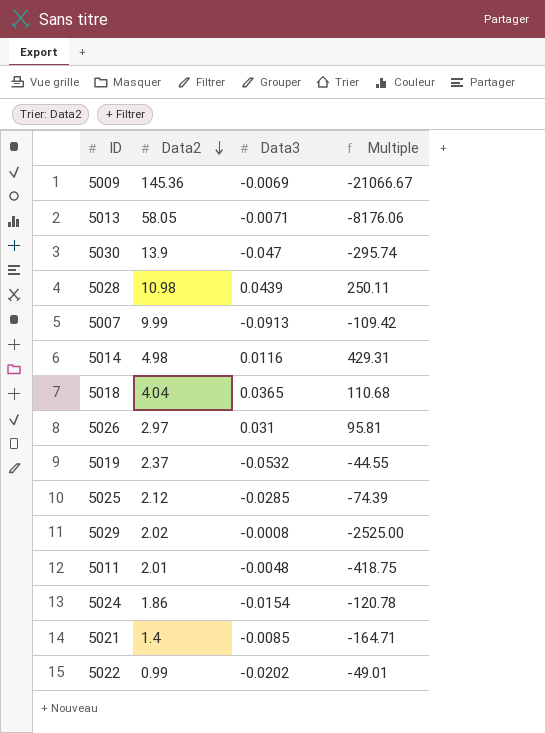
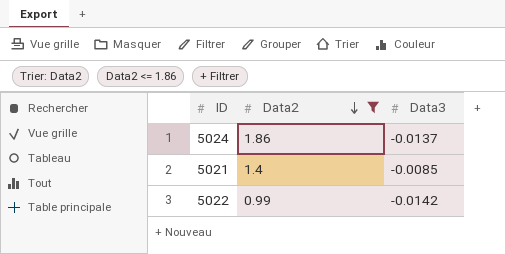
filter: none -> Data2 <= 1.86
column Multiple | formula: [Data2] / [Data3] -> none
5024 | Data3: -0.0154 -> -0.0137
5022 | Data3: -0.0202 -> -0.0142

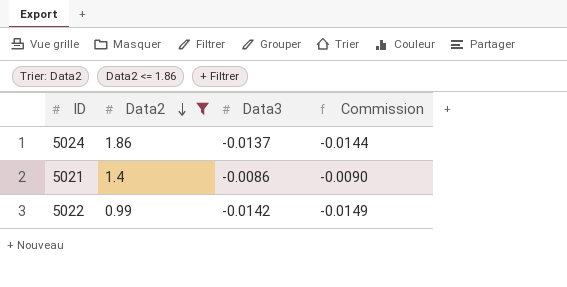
column Commission | formula: none -> [Data3] * 1.05
5021 | Data3: -0.0085 -> -0.0086

